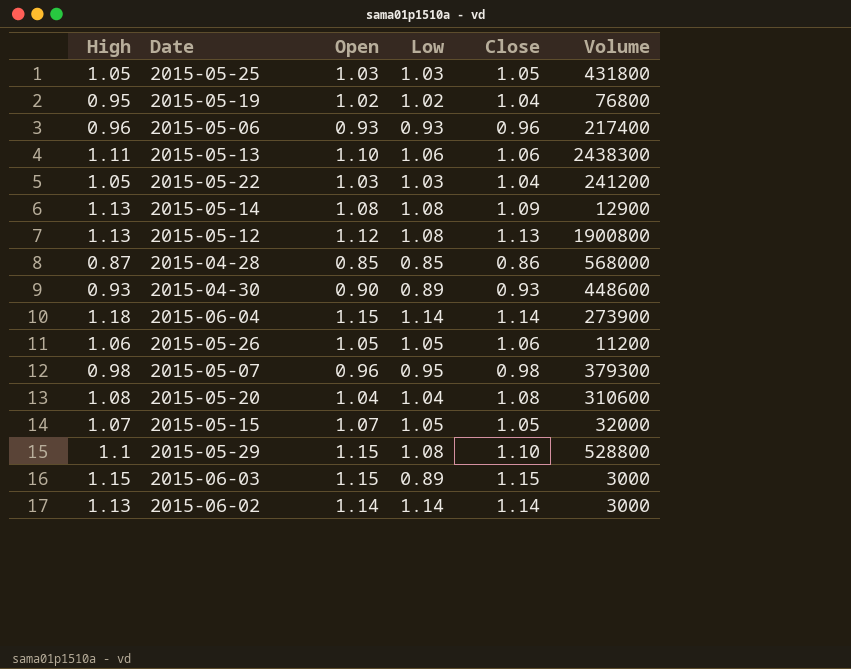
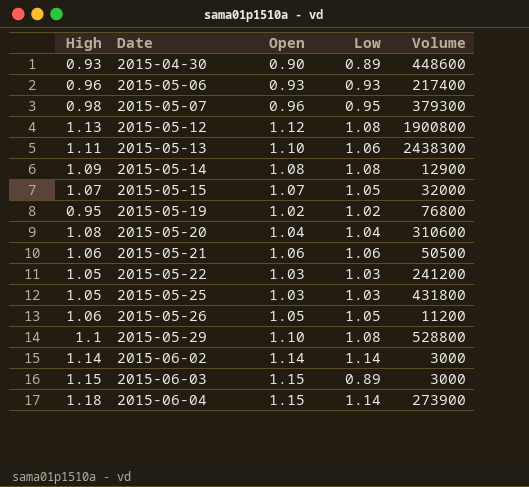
row order: none -> Date ascending
column Close | position: 5 -> none
row 2015-04-28: 0.87 | 0.85 | 0.85 | 0.86 | 568000 -> none
2015-05-14 | High: 1.13 -> 1.09
row 2015-05-21: none -> 1.06 | 1.06 | 1.06 | 50500
2015-05-29 | Open: 1.15 -> 1.10
2015-06-02 | High: 1.13 -> 1.14

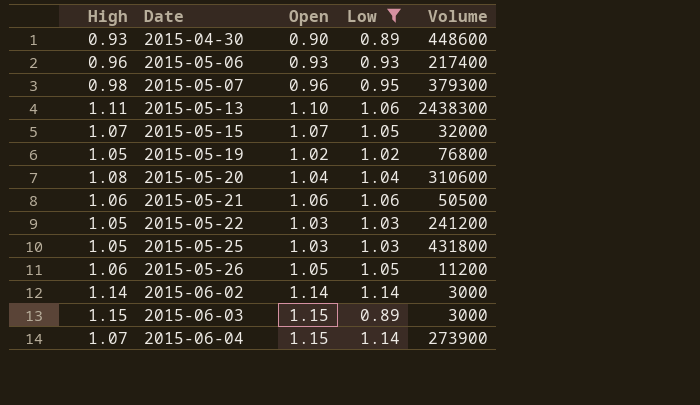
filter: none -> Low != 1.08
2015-05-19 | High: 0.95 -> 1.05
2015-06-04 | High: 1.18 -> 1.07

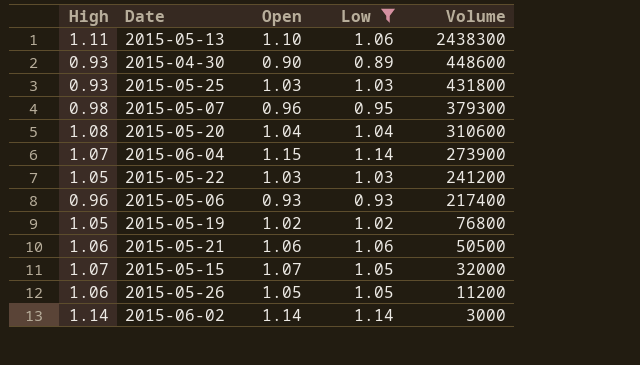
row order: Date ascending -> Volume descending
row 2015-06-03: 1.15 | 1.15 | 0.89 | 3000 -> none
2015-05-25 | High: 1.05 -> 0.93

